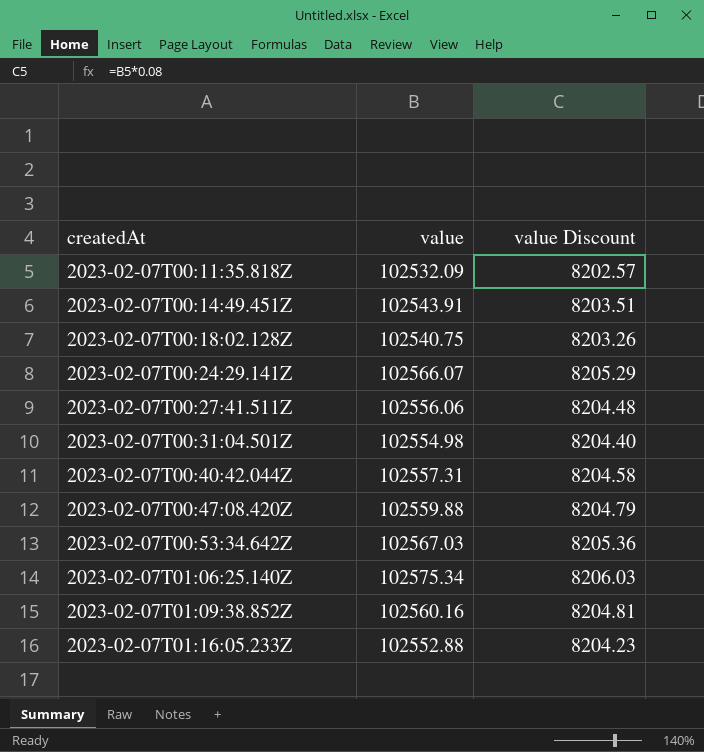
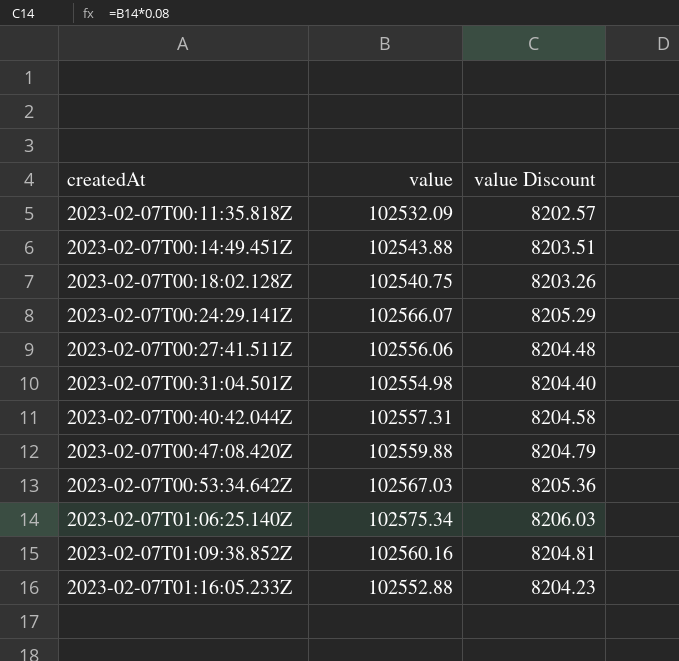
2023-02-07T00:14:49.451Z | value: 102543.91 -> 102543.88

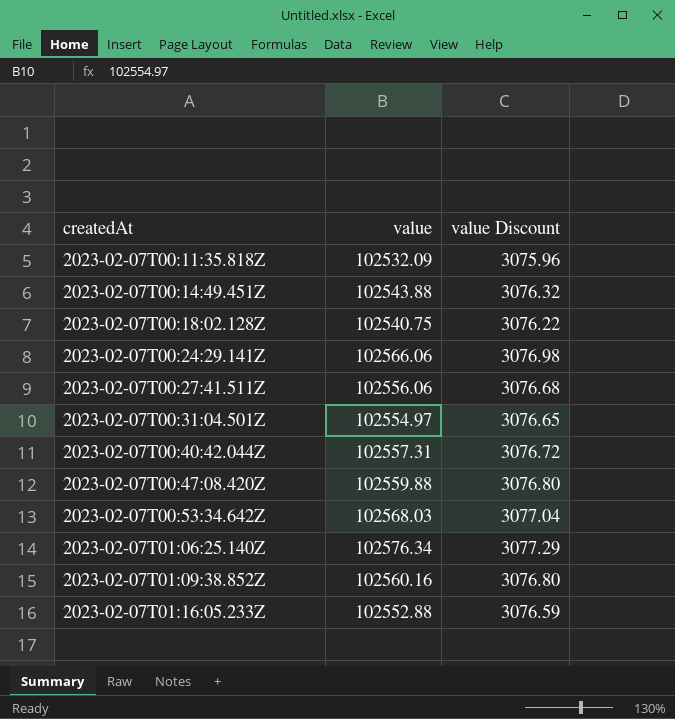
column value Discount | formula: [value] * 0.08 -> [value] * 0.03
2023-02-07T00:24:29.141Z | value: 102566.07 -> 102566.06
2023-02-07T00:31:04.501Z | value: 102554.98 -> 102554.97
2023-02-07T00:53:34.642Z | value: 102567.03 -> 102568.03
2023-02-07T01:06:25.140Z | value: 102575.34 -> 102576.34

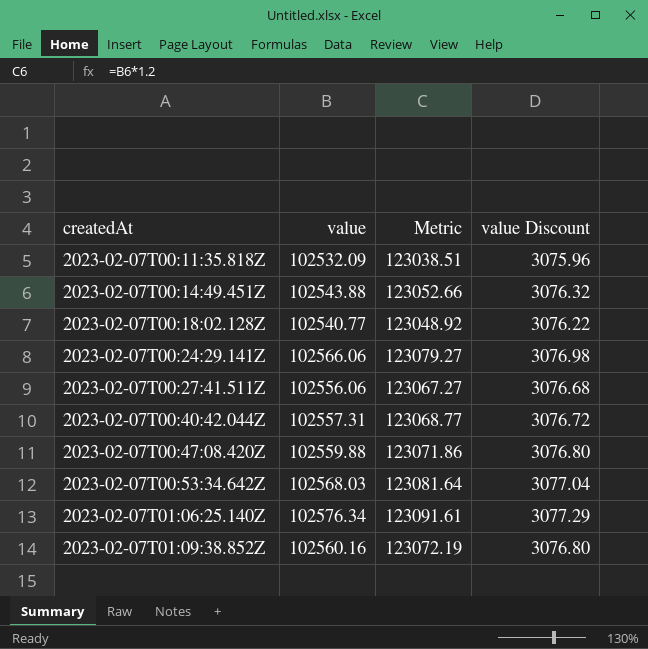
column Metric | formula: none -> [value] * 1.2
row 2023-02-07T00:31:04.501Z: 102554.97 | 3076.65 -> none
row 2023-02-07T01:16:05.233Z: 102552.88 | 3076.59 -> none
2023-02-07T00:18:02.128Z | value: 102540.75 -> 102540.77

